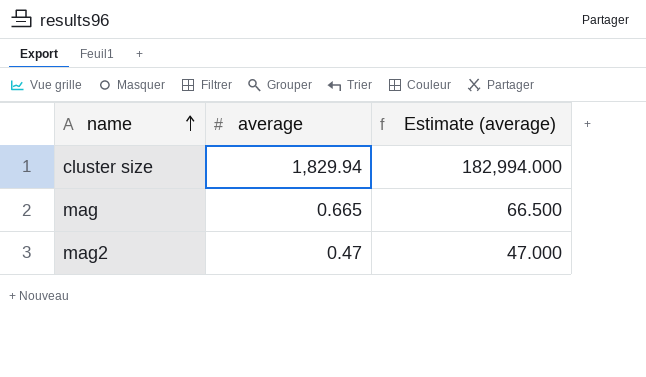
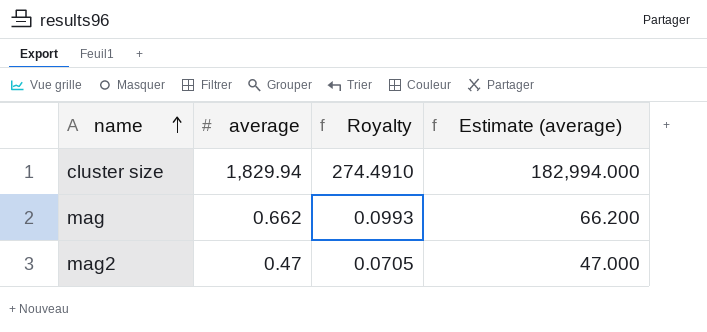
column Royalty | formula: none -> [average] * 0.15
mag | average: 0.665 -> 0.662
mag | Estimate (average): 66.500 -> 66.200

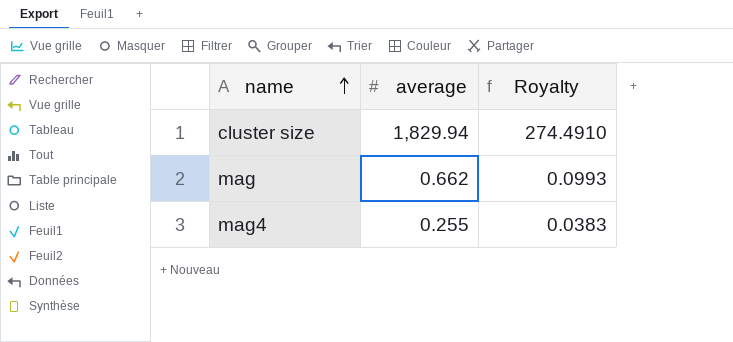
column Estimate (average) | formula: [average] * 100 -> none
row mag2: 0.47 | 0.0705 | 47.000 -> none
row mag4: none -> 0.255 | 0.0383

